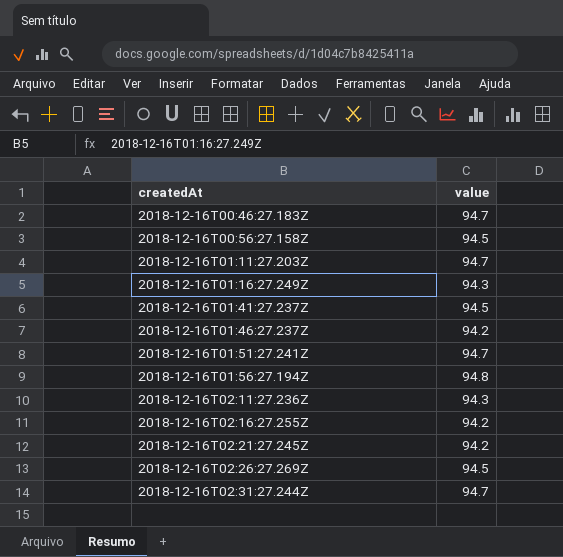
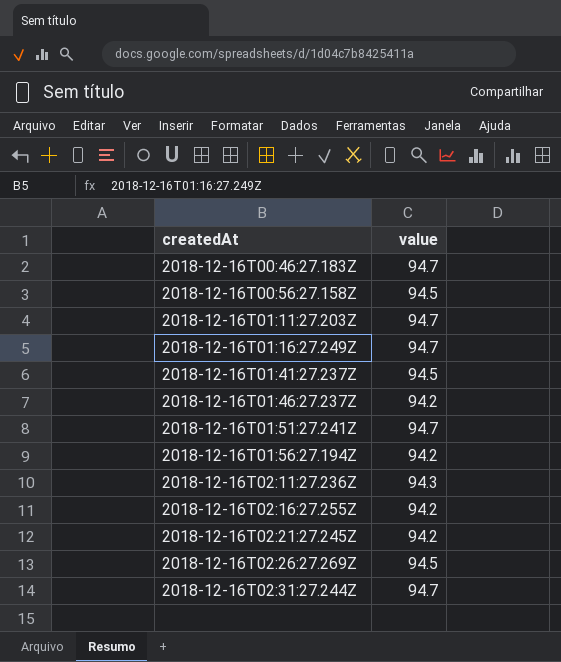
2018-12-16T01:16:27.249Z | value: 94.3 -> 94.7
2018-12-16T01:56:27.194Z | value: 94.8 -> 94.2

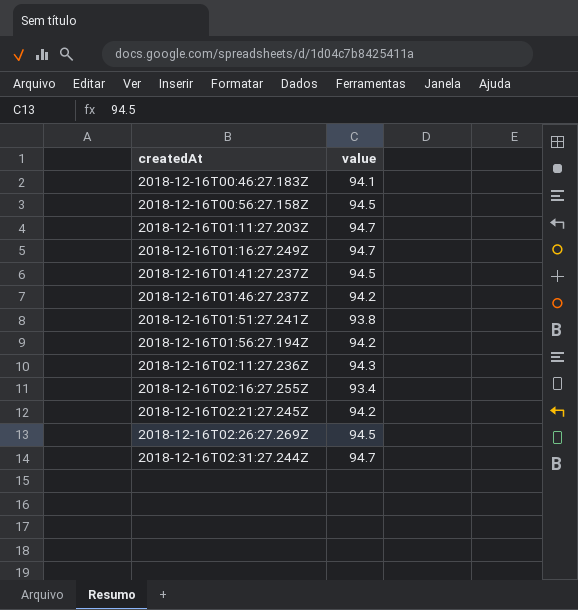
2018-12-16T00:46:27.183Z | value: 94.7 -> 94.1
2018-12-16T01:51:27.241Z | value: 94.7 -> 93.8
2018-12-16T02:16:27.255Z | value: 94.2 -> 93.4

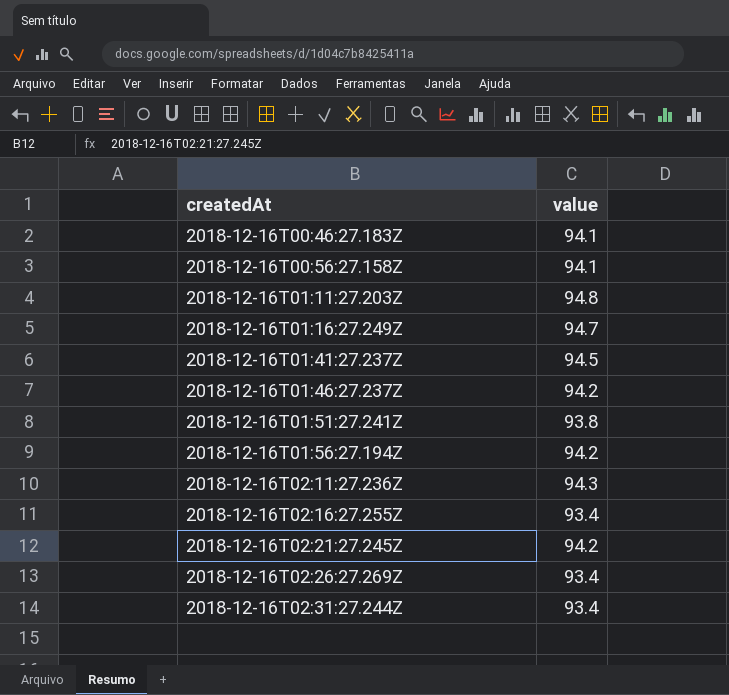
2018-12-16T00:56:27.158Z | value: 94.5 -> 94.1
2018-12-16T01:11:27.203Z | value: 94.7 -> 94.8
2018-12-16T02:26:27.269Z | value: 94.5 -> 93.4
2018-12-16T02:31:27.244Z | value: 94.7 -> 93.4

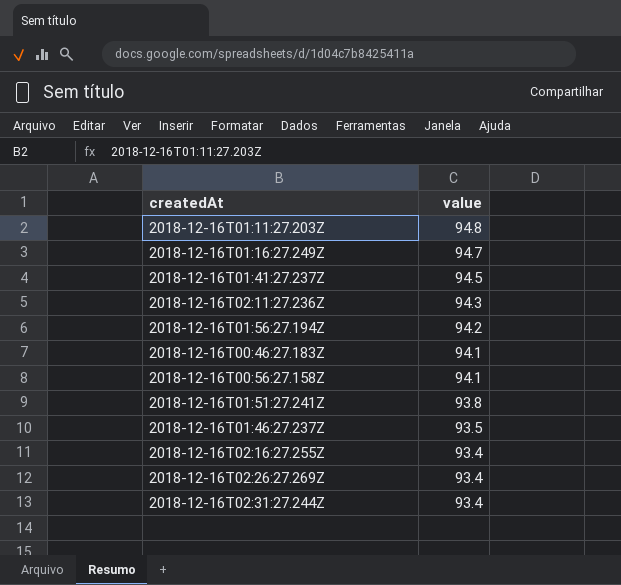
row order: createdAt ascending -> value descending
row 2018-12-16T02:21:27.245Z: 94.2 -> none
2018-12-16T01:46:27.237Z | value: 94.2 -> 93.5

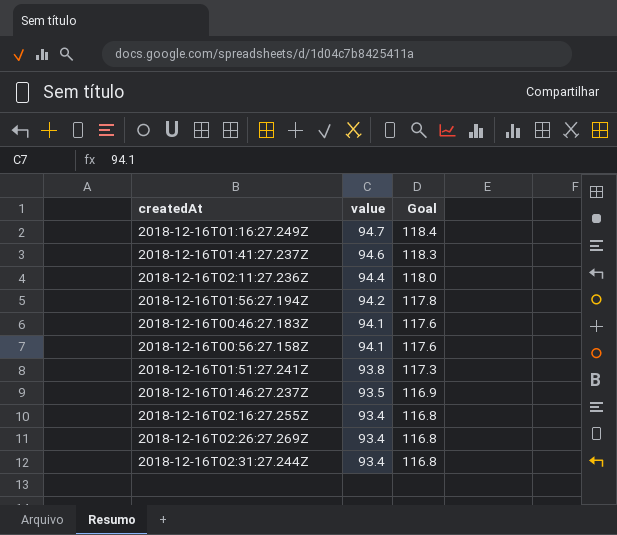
column Goal | formula: none -> [value] * 1.25
row 2018-12-16T01:11:27.203Z: 94.8 -> none
2018-12-16T01:41:27.237Z | value: 94.5 -> 94.6
2018-12-16T02:11:27.236Z | value: 94.3 -> 94.4

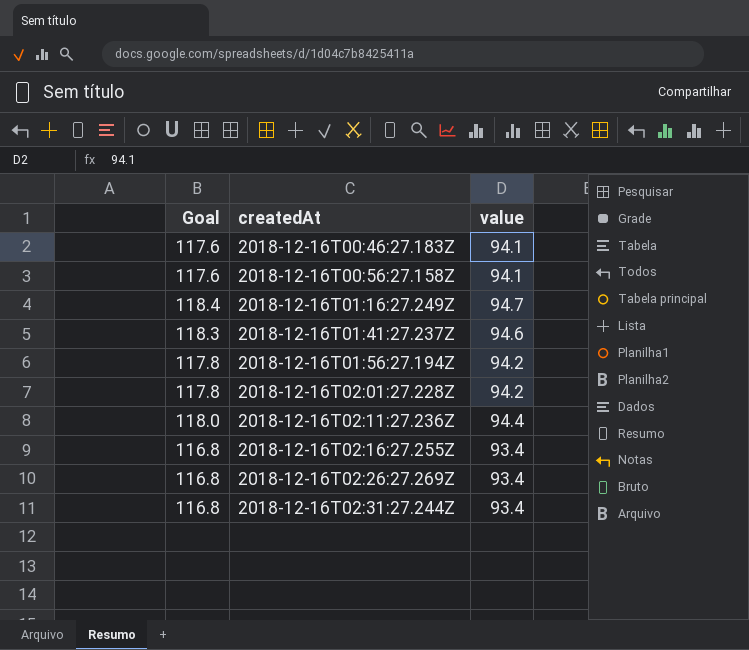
row order: value descending -> createdAt ascending
column Goal | position: 3 -> 1
row 2018-12-16T01:51:27.241Z: 93.8 | 117.3 -> none
row 2018-12-16T01:46:27.237Z: 93.5 | 116.9 -> none
row 2018-12-16T02:01:27.228Z: none -> 117.8 | 94.2

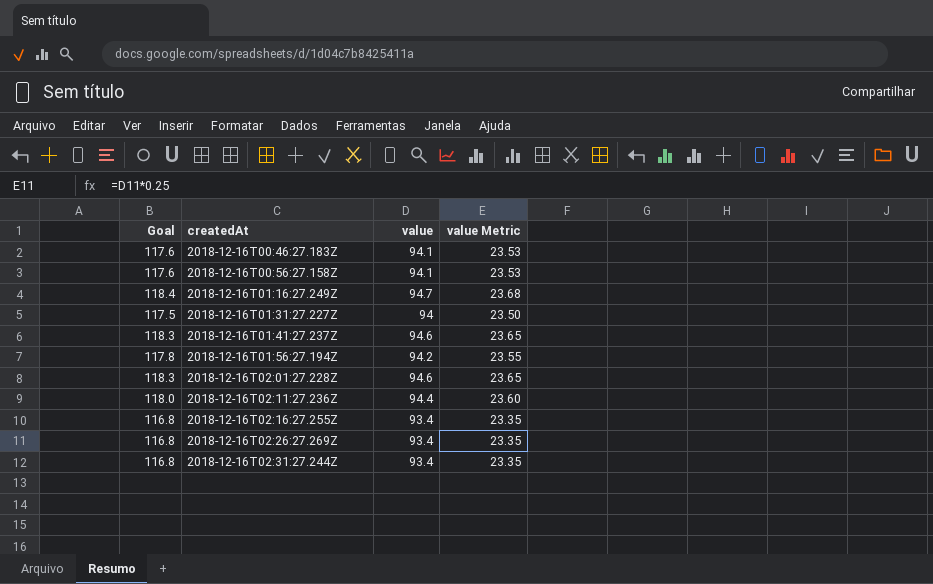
column value Metric | formula: none -> [value] * 0.25
row 2018-12-16T01:31:27.227Z: none -> 117.5 | 94 | 23.50
2018-12-16T02:01:27.228Z | Goal: 117.8 -> 118.3
2018-12-16T02:01:27.228Z | value: 94.2 -> 94.6

